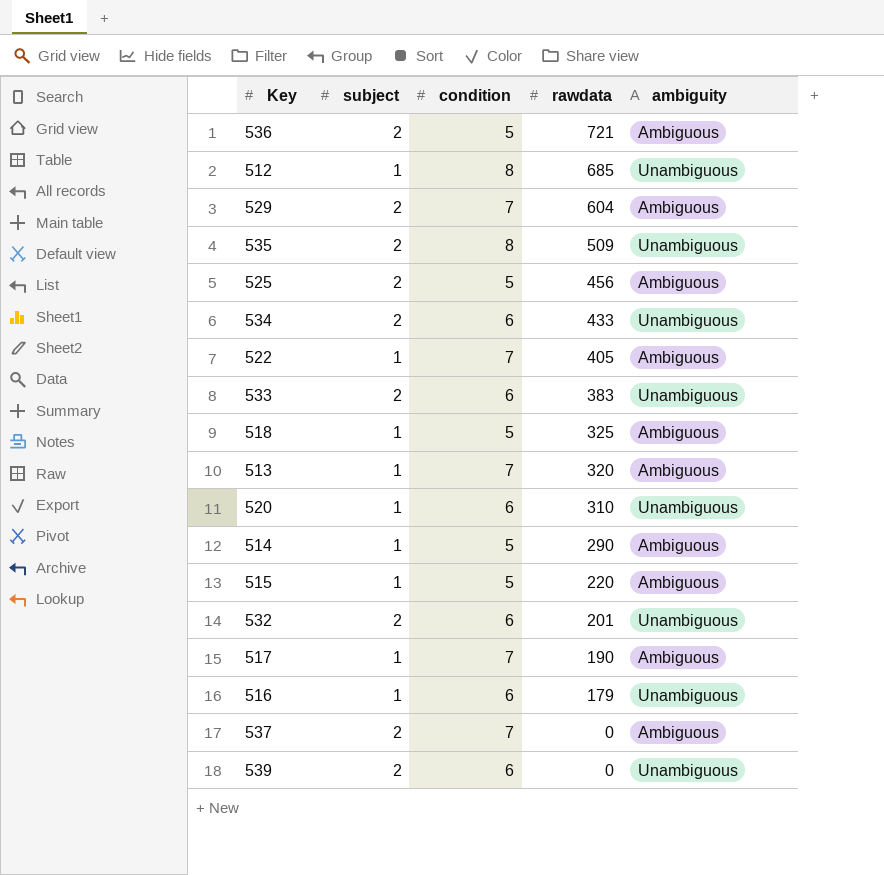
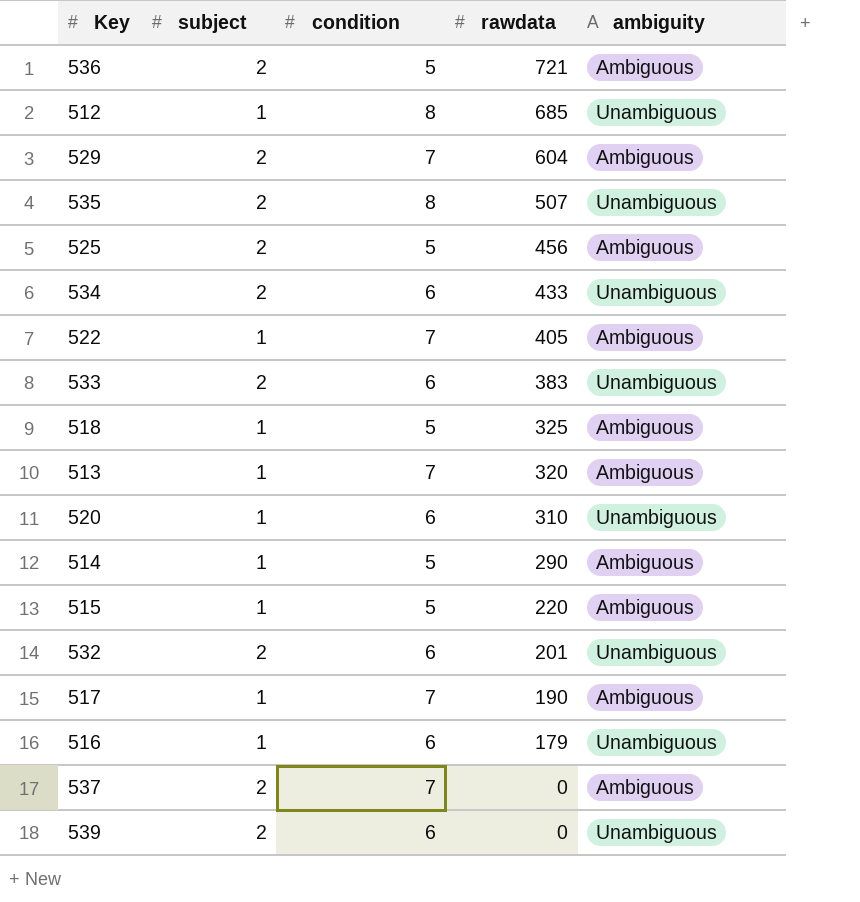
535 | rawdata: 509 -> 507

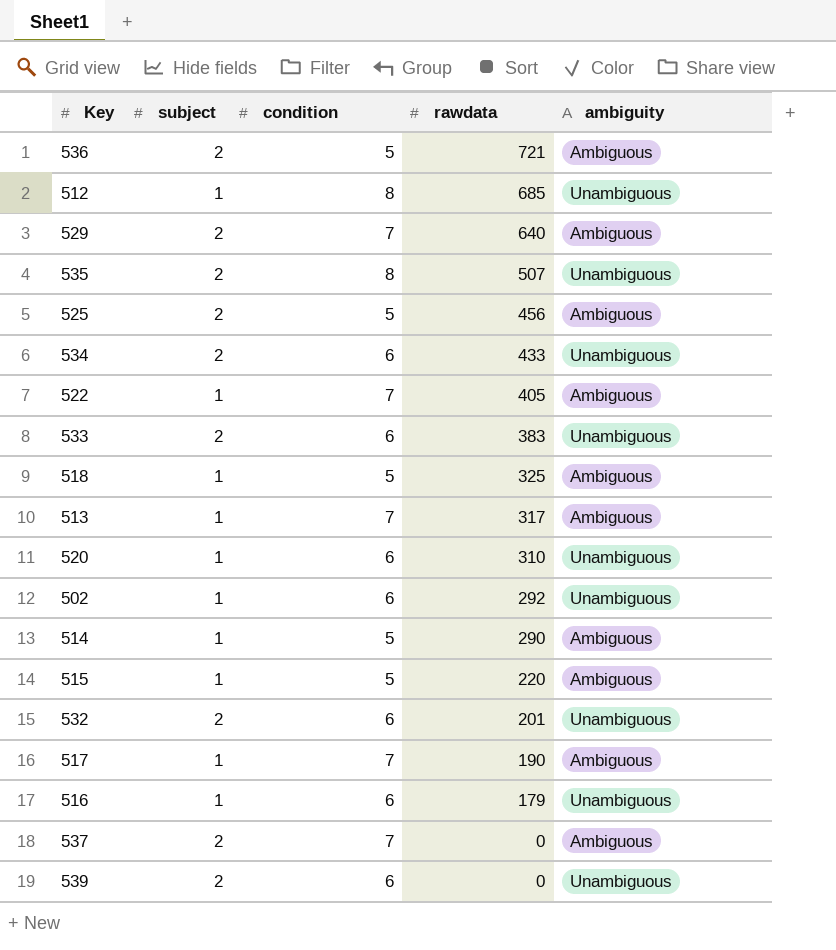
529 | rawdata: 604 -> 640
513 | rawdata: 320 -> 317
row 502: none -> 1 | 6 | 292 | Unambiguous

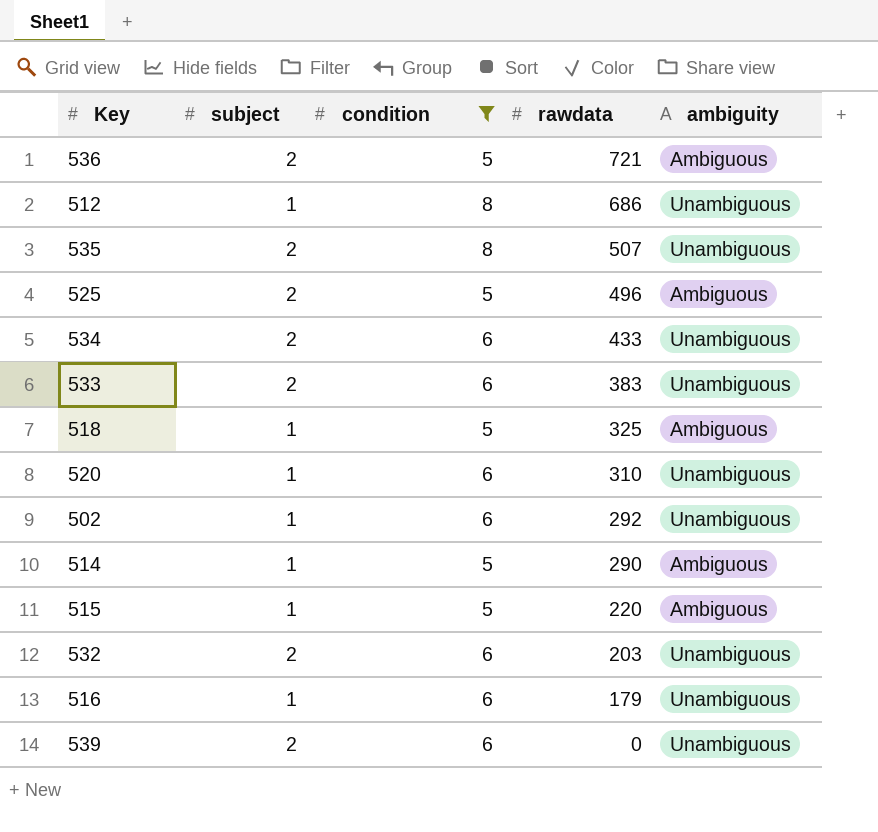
filter: none -> condition != 7
512 | rawdata: 685 -> 686
525 | rawdata: 456 -> 496
532 | rawdata: 201 -> 203

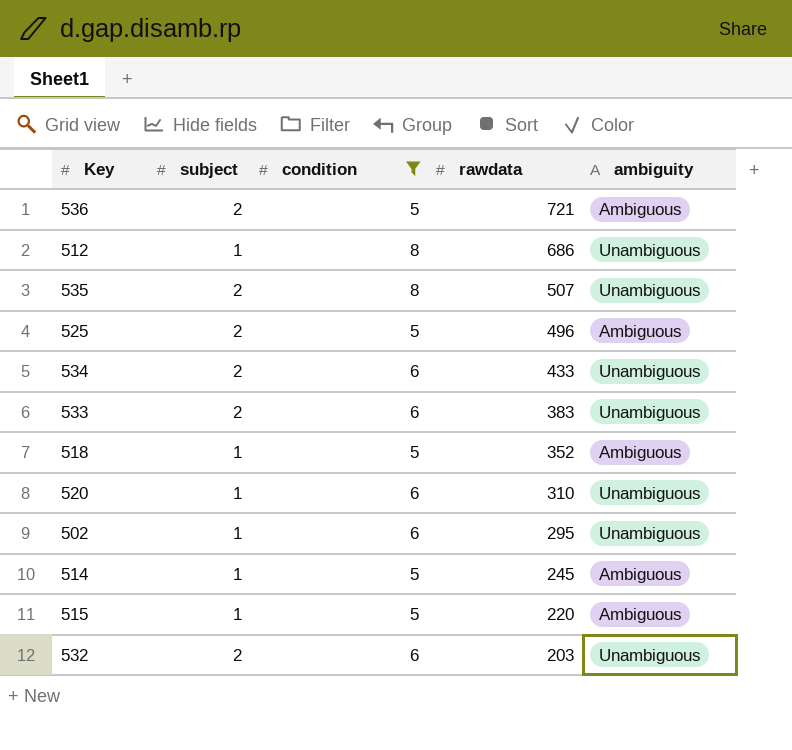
row 516: 1 | 6 | 179 | Unambiguous -> none
row 539: 2 | 6 | 0 | Unambiguous -> none
518 | rawdata: 325 -> 352
502 | rawdata: 292 -> 295
514 | rawdata: 290 -> 245

